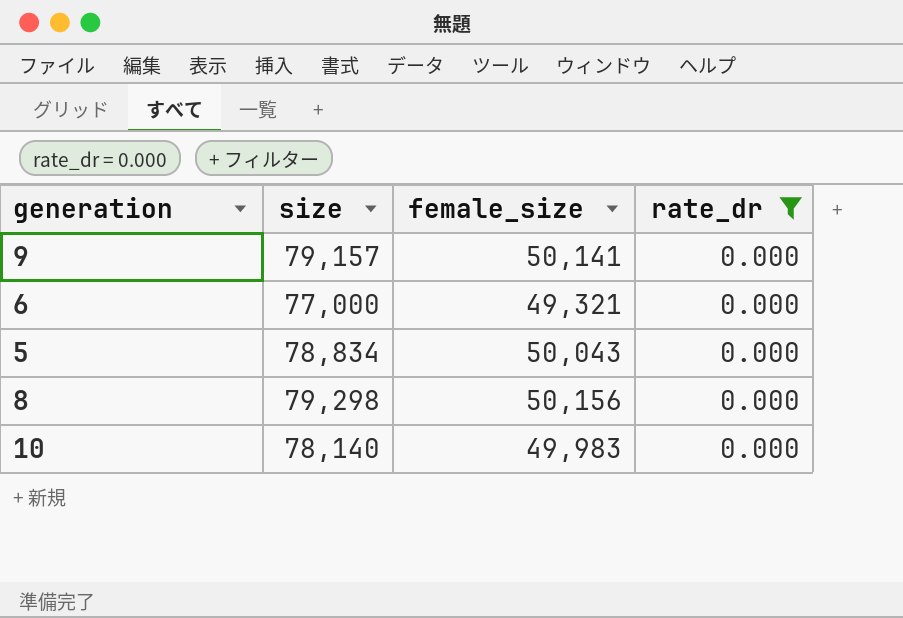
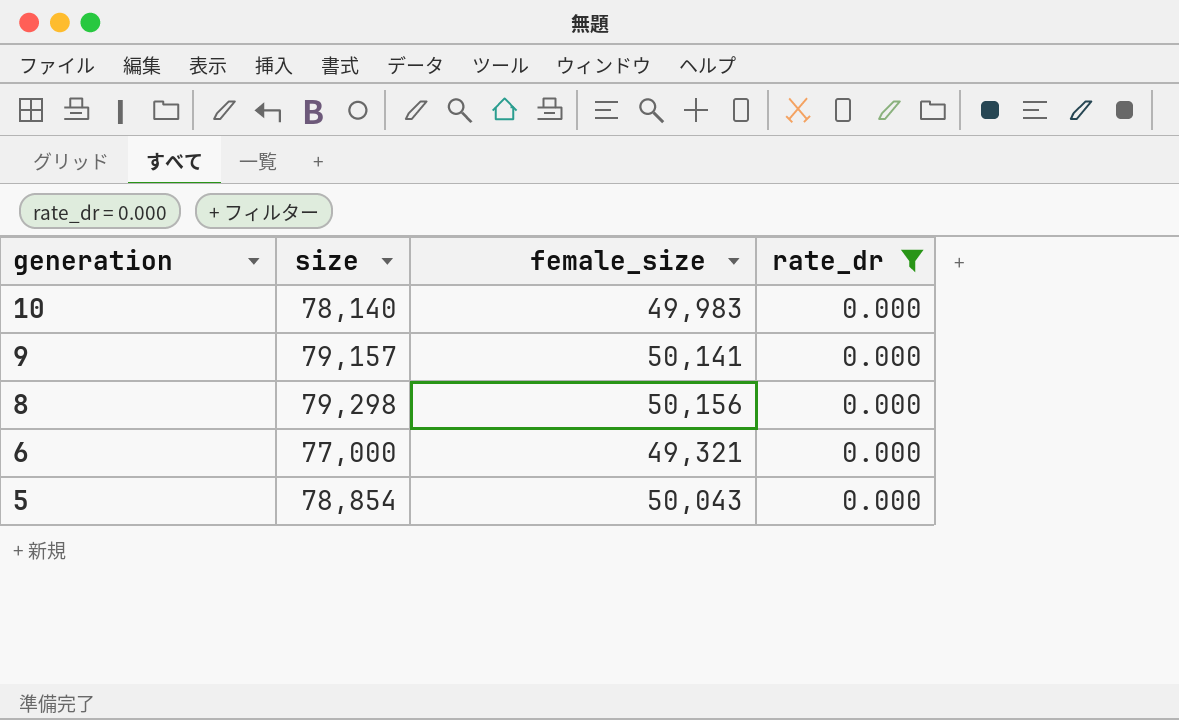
row order: none -> generation descending
5 | size: 78,834 -> 78,854

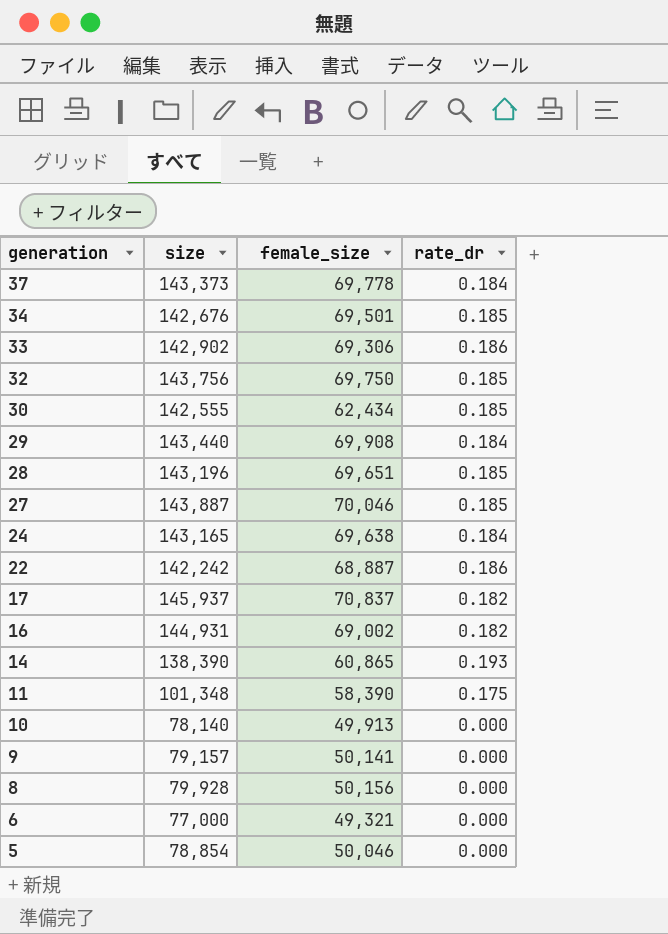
filter: rate_dr = 0.000 -> none
10 | female_size: 49,983 -> 49,913
8 | size: 79,298 -> 79,928
5 | female_size: 50,043 -> 50,046

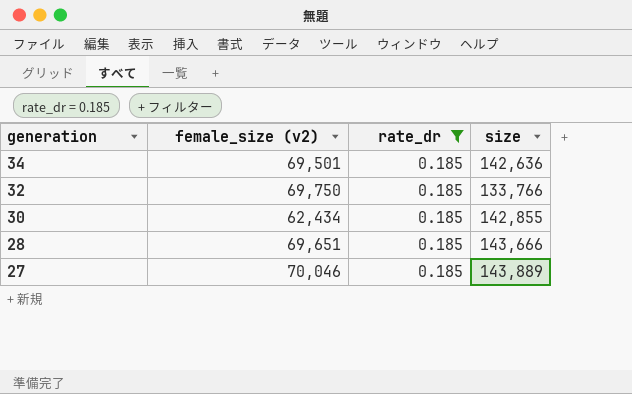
filter: none -> rate_dr = 0.185
column name: female_size -> female_size (v2)
column size | position: 2 -> 4
34 | size: 142,676 -> 142,636
32 | size: 143,756 -> 133,766
30 | size: 142,555 -> 142,855
28 | size: 143,196 -> 143,666
27 | size: 143,887 -> 143,889

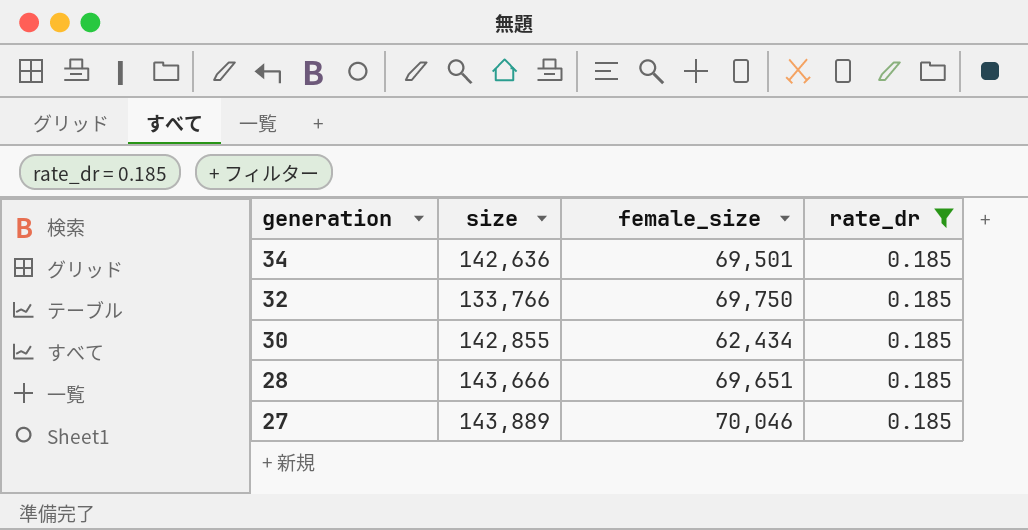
column size | position: 4 -> 2
column name: female_size (v2) -> female_size

